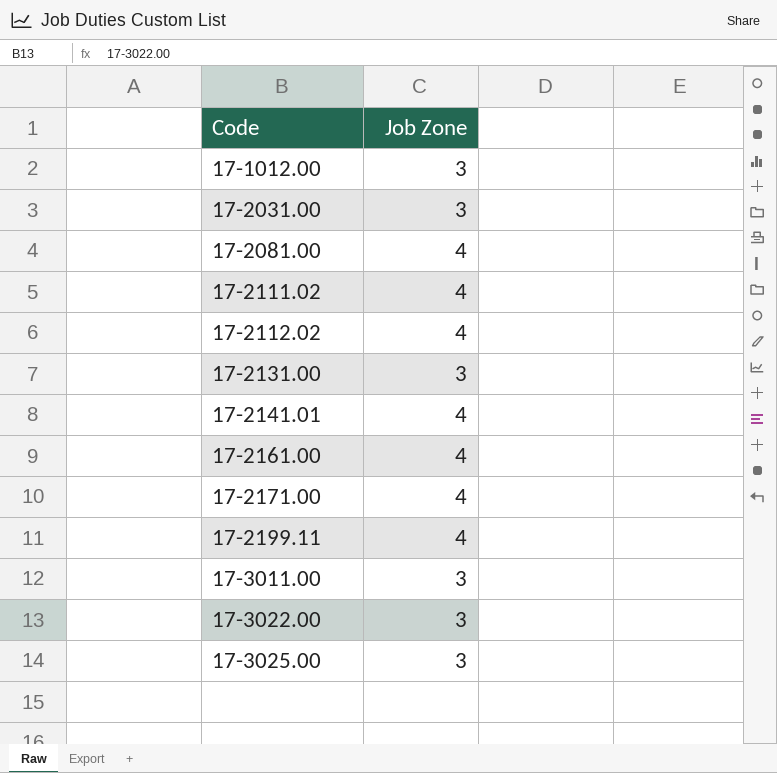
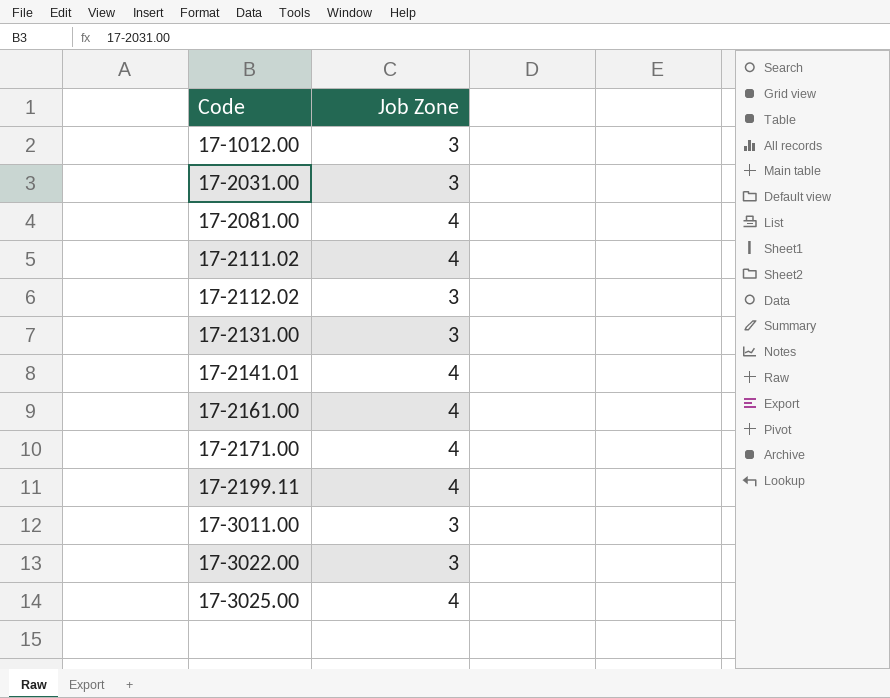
17-2112.02 | Job Zone: 4 -> 3
17-3025.00 | Job Zone: 3 -> 4

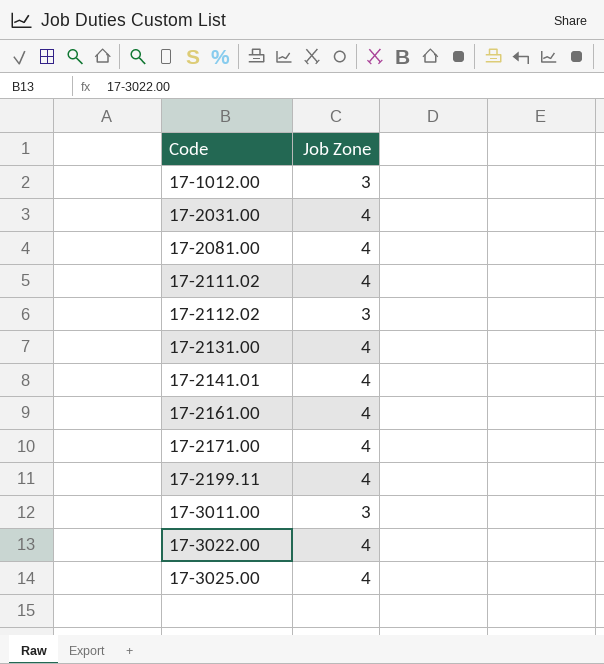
17-2031.00 | Job Zone: 3 -> 4
17-2131.00 | Job Zone: 3 -> 4
17-3022.00 | Job Zone: 3 -> 4

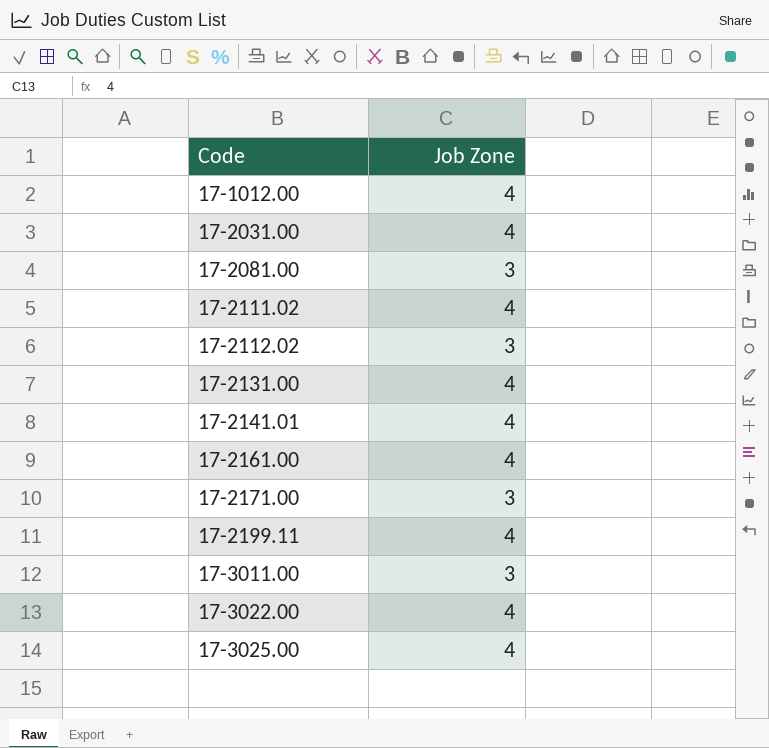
17-1012.00 | Job Zone: 3 -> 4
17-2081.00 | Job Zone: 4 -> 3
17-2171.00 | Job Zone: 4 -> 3

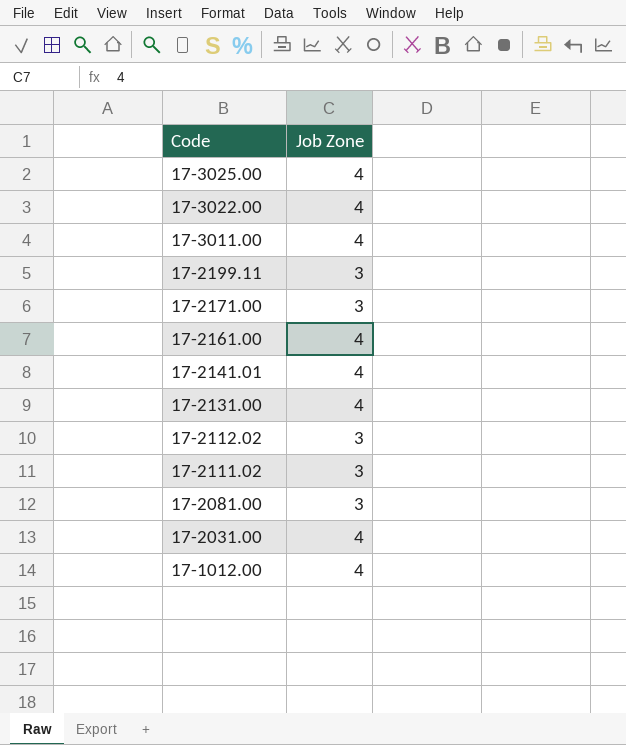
row order: Code ascending -> Code descending
17-3011.00 | Job Zone: 3 -> 4
17-2199.11 | Job Zone: 4 -> 3
17-2111.02 | Job Zone: 4 -> 3

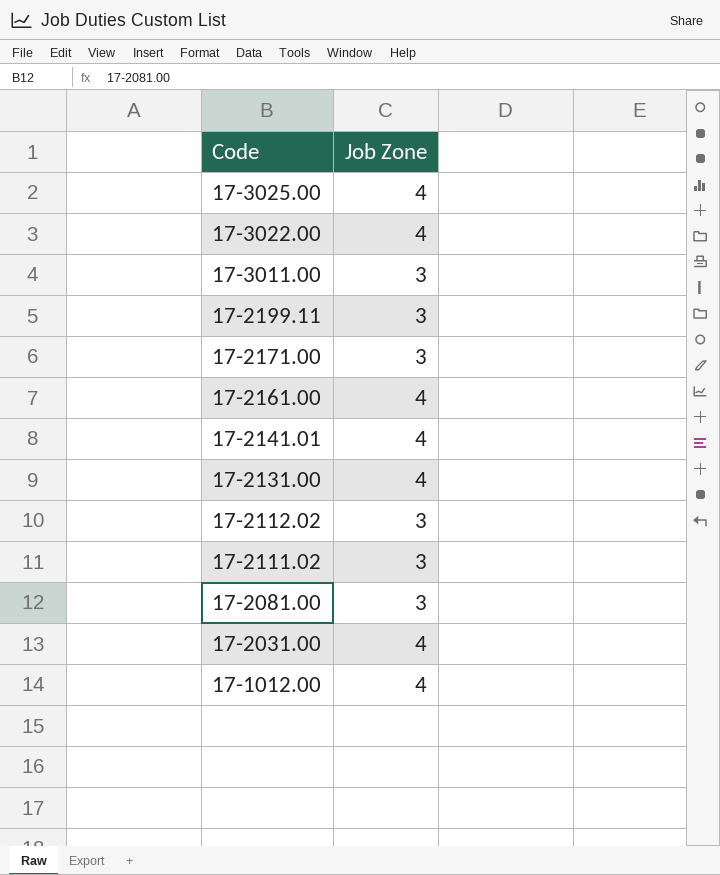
17-3011.00 | Job Zone: 4 -> 3

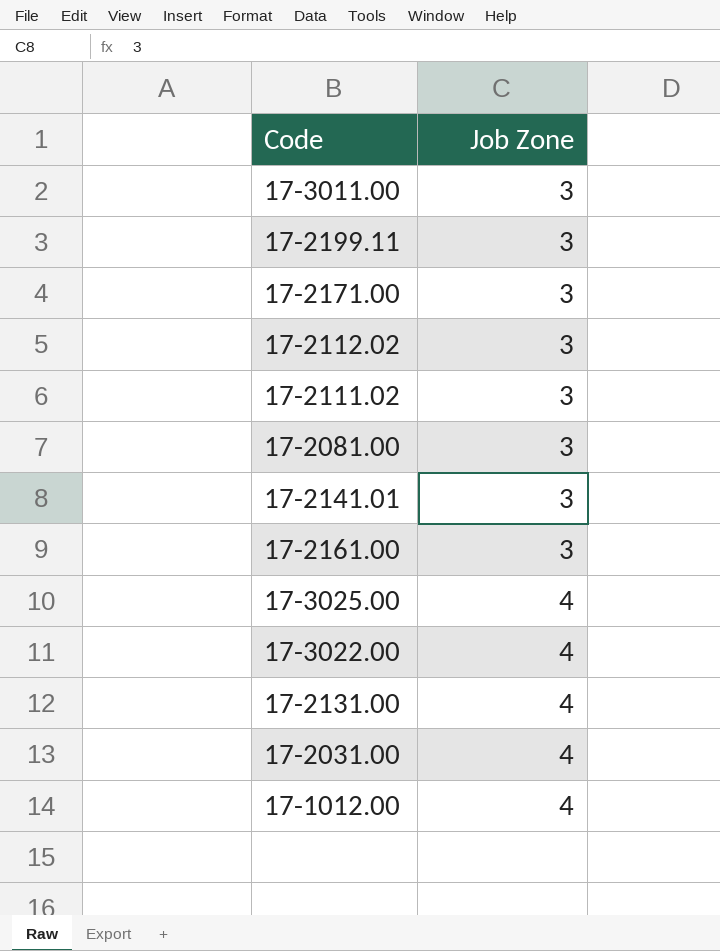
row order: Code descending -> Job Zone ascending
17-2141.01 | Job Zone: 4 -> 3
17-2161.00 | Job Zone: 4 -> 3

